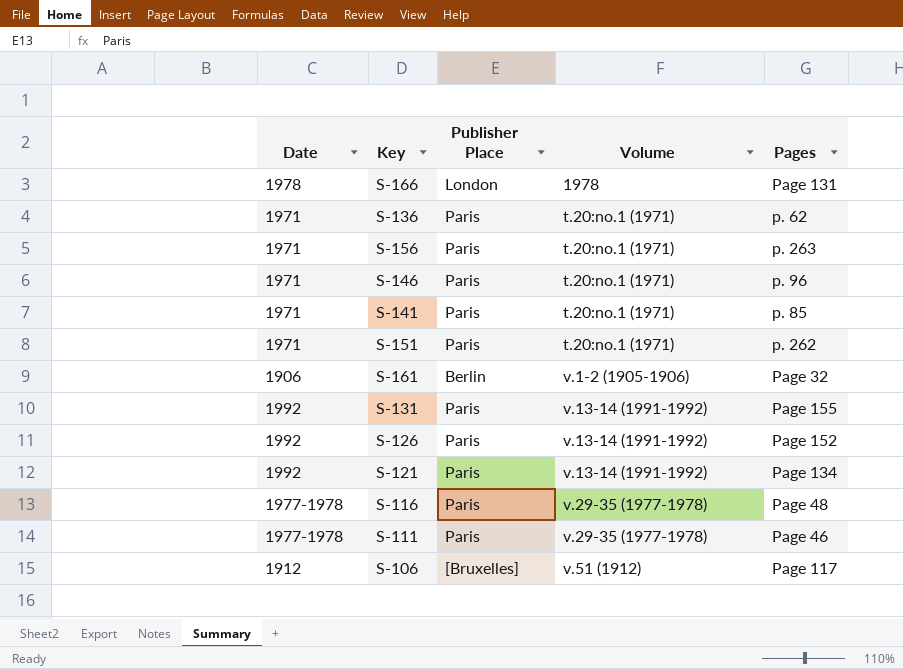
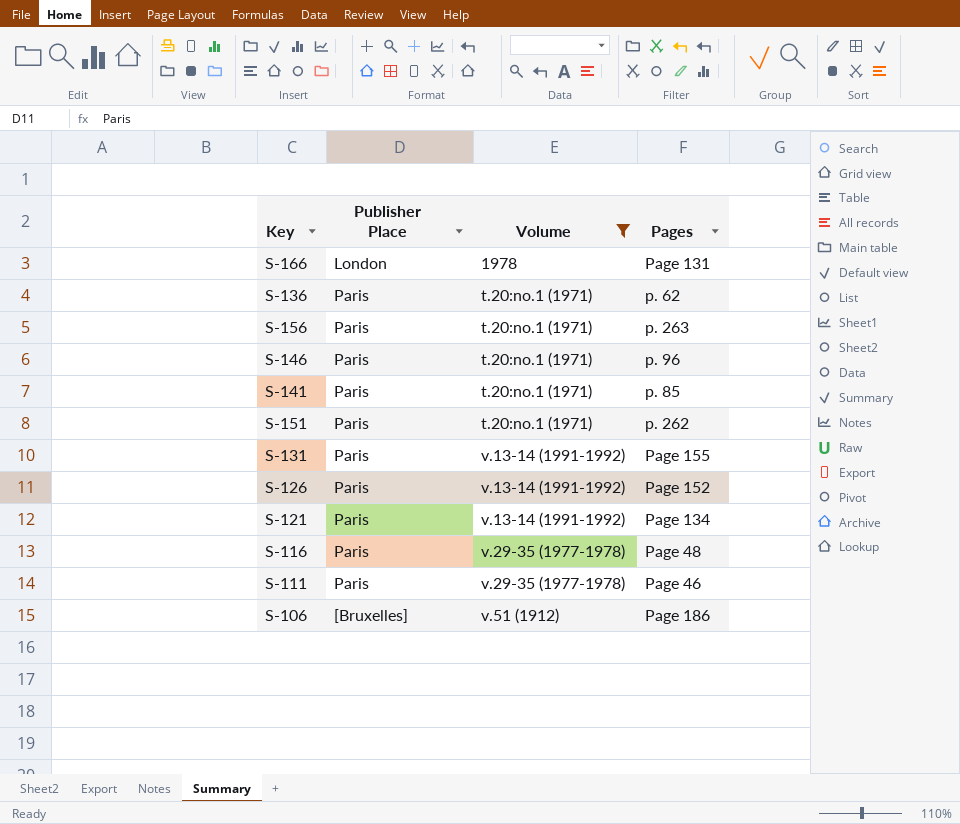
filter: none -> Volume != v.1-2 (1905-1906)
column Date | position: 1 -> none
S-106 | Pages: Page 117 -> Page 186

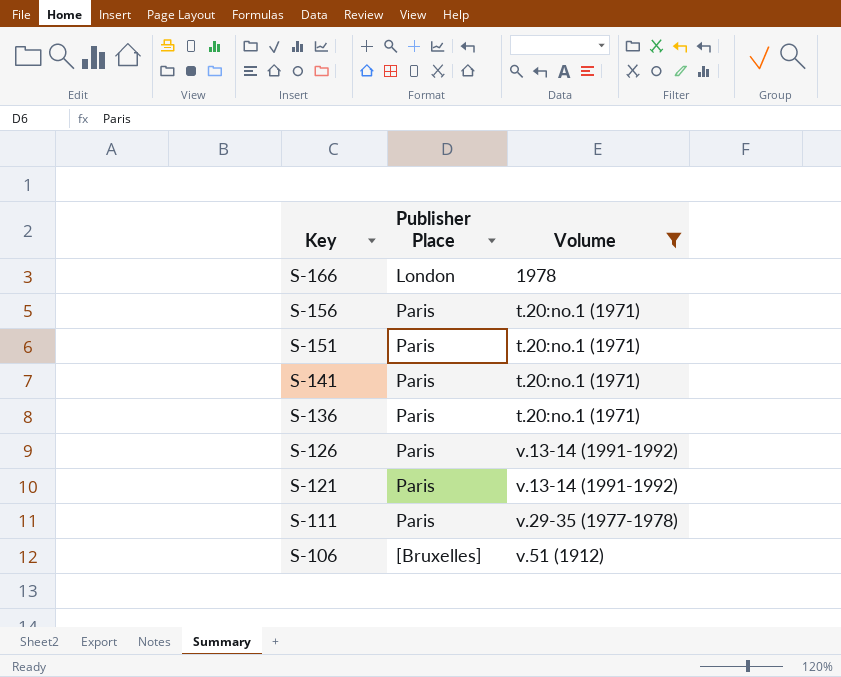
row order: Volume ascending -> Key descending
column Pages | position: 4 -> none
row S-146: Paris | t.20:no.1 (1971) | p. 96 -> none
row S-131: Paris | v.13-14 (1991-1992) | Page 155 -> none
row S-116: Paris | v.29-35 (1977-1978) | Page 48 -> none

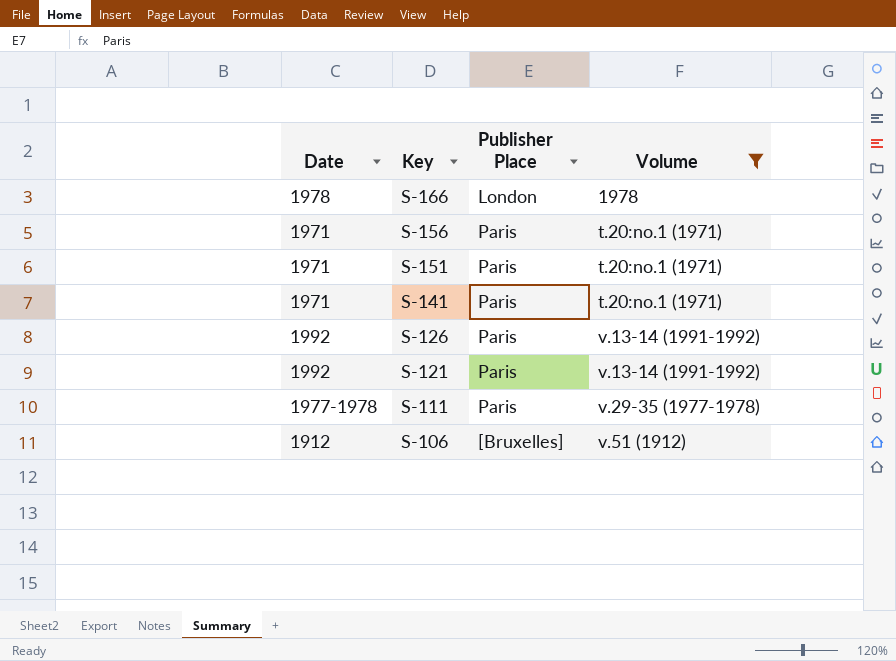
column Date | position: none -> 1
row S-136: Paris | t.20:no.1 (1971) -> none

